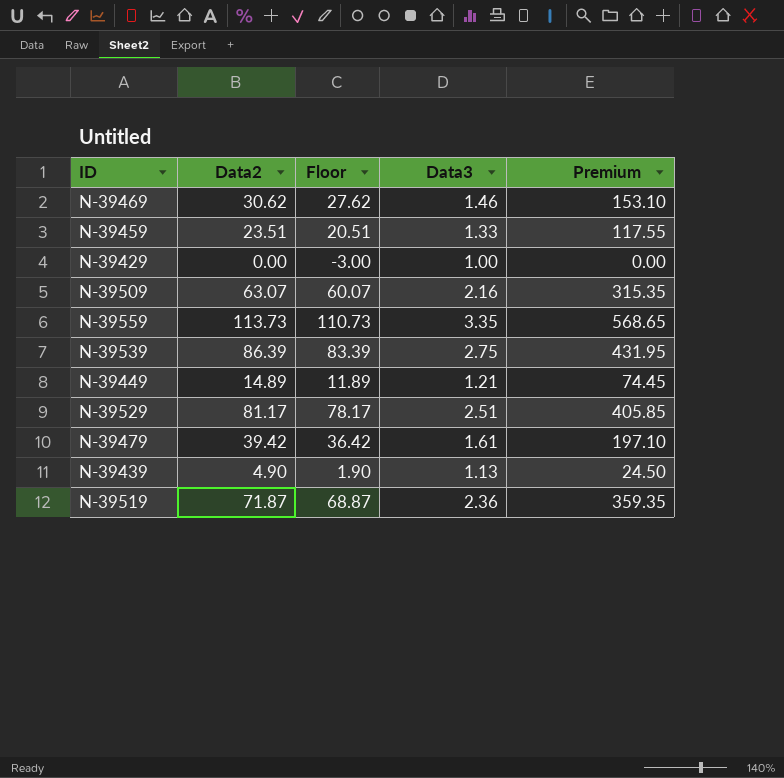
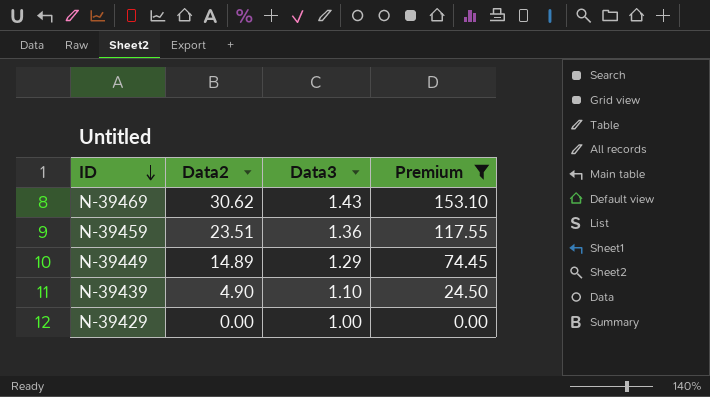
filter: none -> Premium <= 153.10
row order: none -> ID descending
column Floor | formula: [Data2] - 3 -> none
N-39469 | Data3: 1.46 -> 1.43
N-39459 | Data3: 1.33 -> 1.36
N-39449 | Data3: 1.21 -> 1.29
N-39439 | Data3: 1.13 -> 1.10

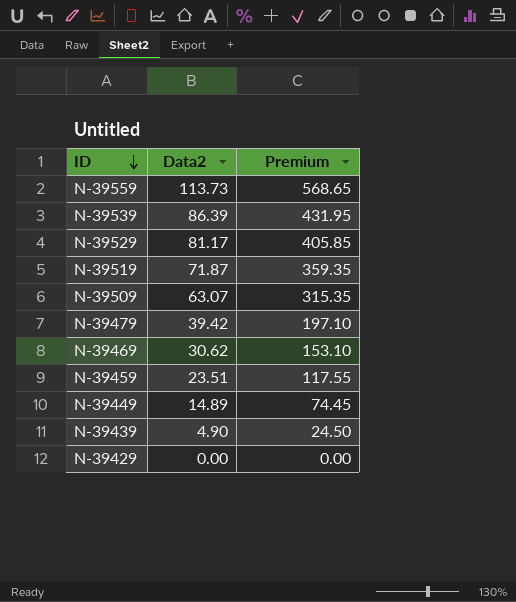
filter: Premium <= 153.10 -> none
column Data3 | position: 3 -> none

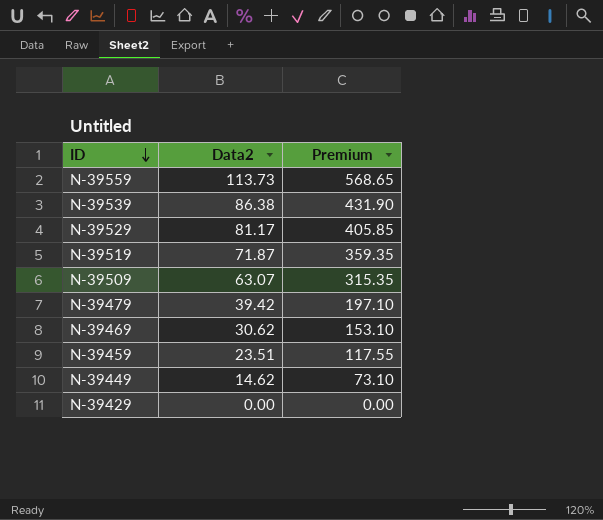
row N-39439: 4.90 | 24.50 -> none
N-39539 | Data2: 86.39 -> 86.38
N-39539 | Premium: 431.95 -> 431.90
N-39449 | Data2: 14.89 -> 14.62
N-39449 | Premium: 74.45 -> 73.10

